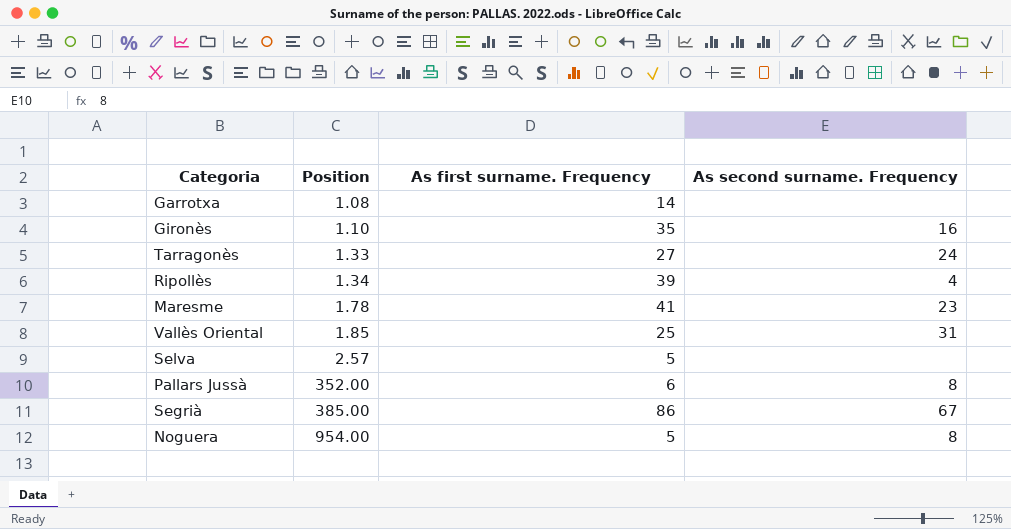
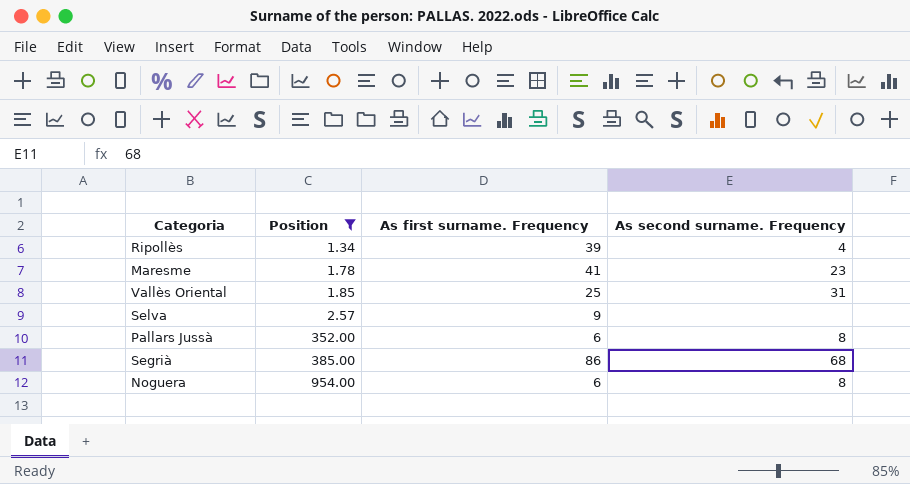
filter: none -> Position >= 1.34
Selva | As first surname. Frequency: 5 -> 9
Segrià | As second surname. Frequency: 67 -> 68
Noguera | As first surname. Frequency: 5 -> 6

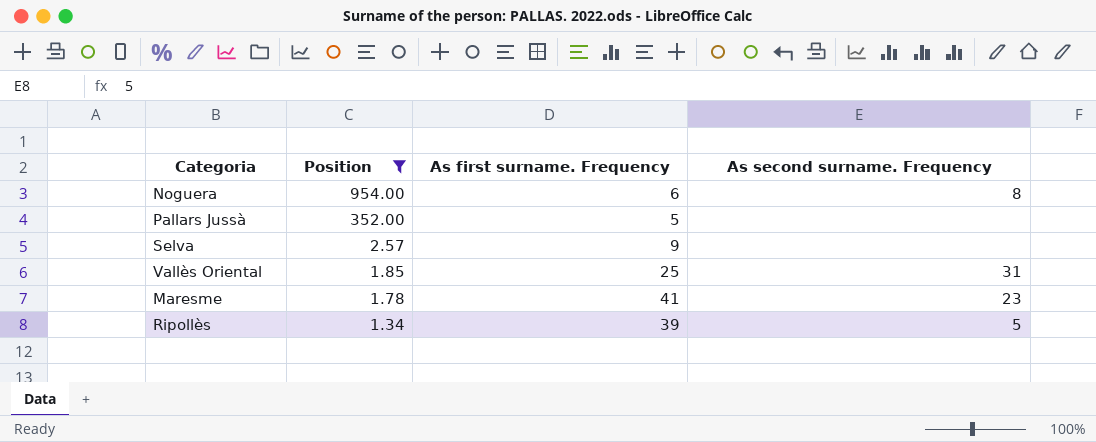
row order: Position ascending -> Position descending
row Segrià: 385.00 | 86 | 68 -> none
Pallars Jussà | As first surname. Frequency: 6 -> 5
Pallars Jussà | As second surname. Frequency: 8 -> none
Ripollès | As second surname. Frequency: 4 -> 5

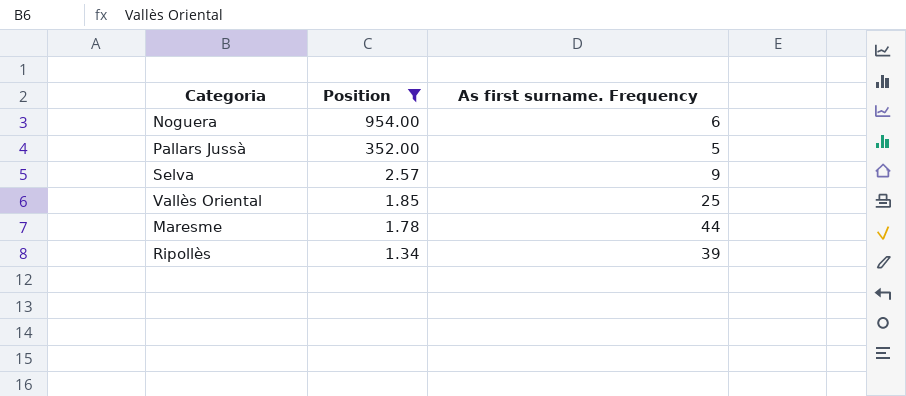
column As second surname. Frequency | position: 4 -> none
Maresme | As first surname. Frequency: 41 -> 44

